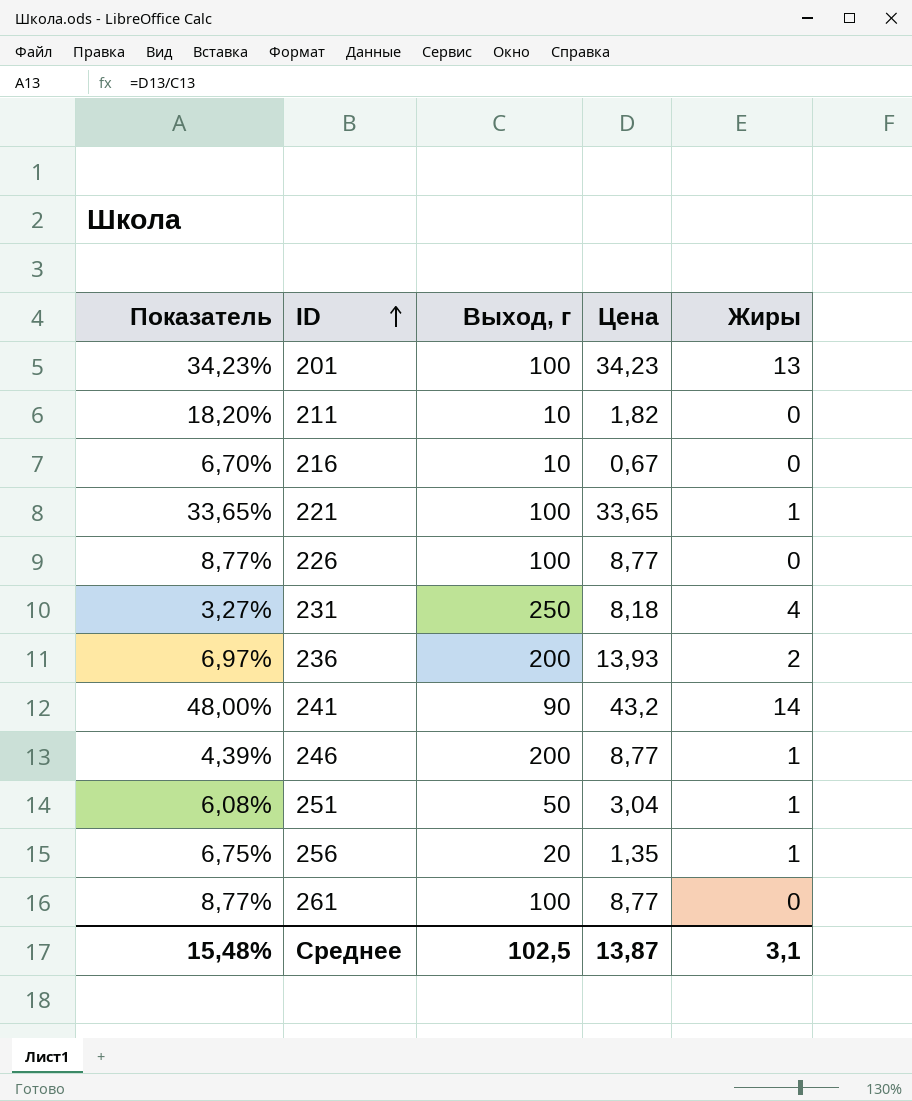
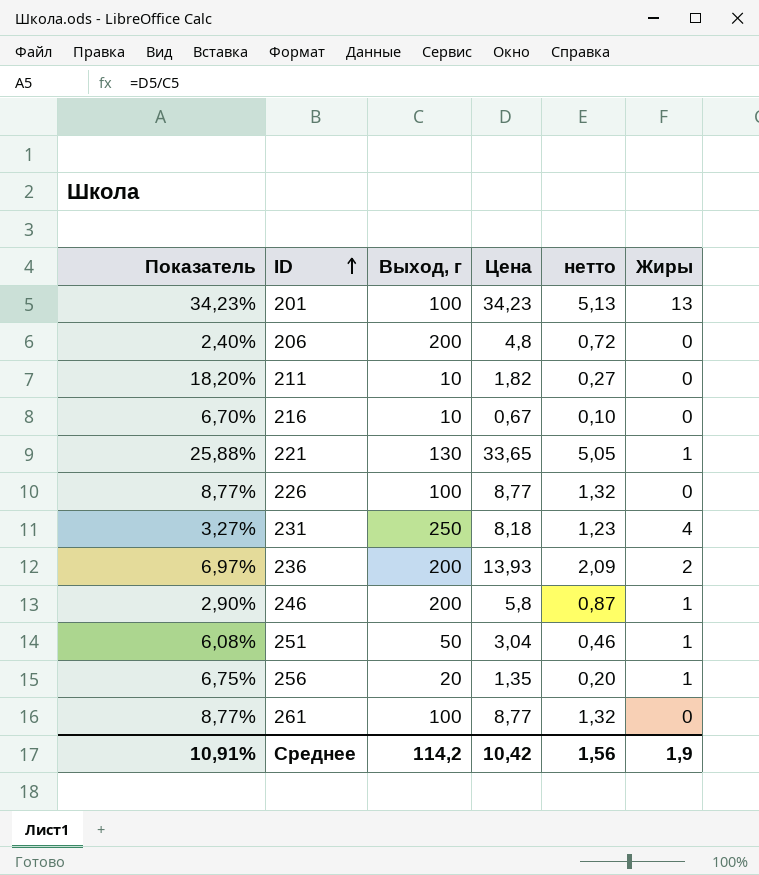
column нетто | formula: none -> [Цена] * 0,15
row 241: 48,00% | 90 | 43,2 | 14 -> none
row 206: none -> 2,40% | 200 | 4,8 | 0,72 | 0
221 | Показатель: 33,65% -> 25,88%
221 | Выход, г: 100 -> 130
246 | Показатель: 4,39% -> 2,90%
246 | Цена: 8,77 -> 5,8
Среднее | Показатель: 15,48% -> 10,91%
Среднее | Выход, г: 102,5 -> 114,2
Среднее | Цена: 13,87 -> 10,42
Среднее | Жиры: 3,1 -> 1,9

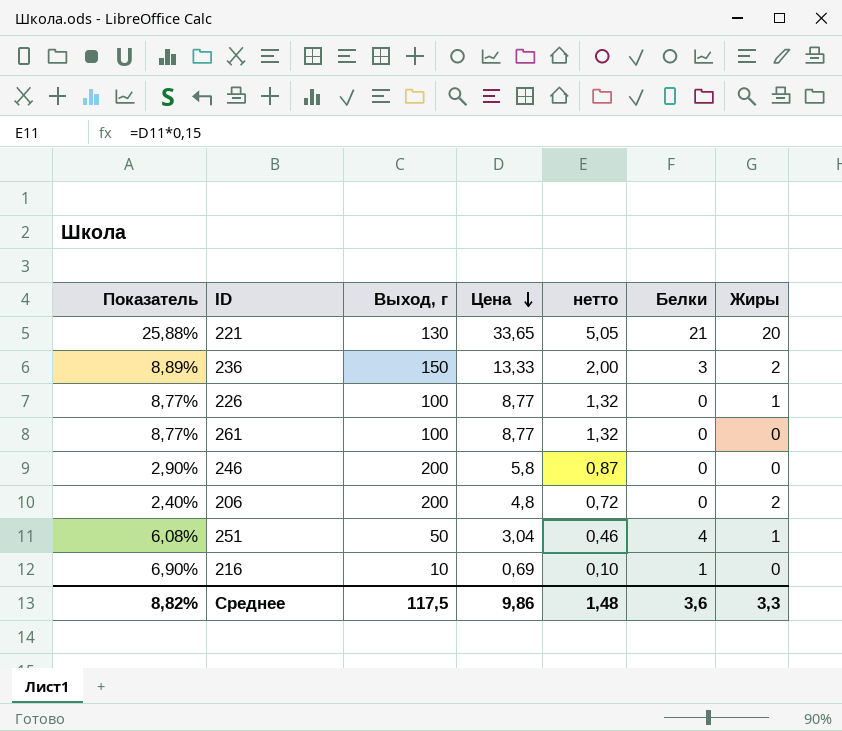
row order: ID ascending -> Цена descending
column Белки | position: none -> 6
row 201: 34,23% | 100 | 34,23 | 5,13 | 13 -> none
row 211: 18,20% | 10 | 1,82 | 0,27 | 0 -> none
row 231: 3,27% | 250 | 8,18 | 1,23 | 4 -> none
row 256: 6,75% | 20 | 1,35 | 0,20 | 1 -> none
221 | Жиры: 1 -> 20
236 | Показатель: 6,97% -> 8,89%
236 | Выход, г: 200 -> 150
236 | Цена: 13,93 -> 13,33
236 | нетто: 2,09 -> 2,00
226 | Жиры: 0 -> 1
246 | Жиры: 1 -> 0
206 | Жиры: 0 -> 2
216 | Показатель: 6,70% -> 6,90%
216 | Цена: 0,67 -> 0,69
Среднее | Показатель: 10,91% -> 8,82%
Среднее | Выход, г: 114,2 -> 117,5
Среднее | Цена: 10,42 -> 9,86
Среднее | нетто: 1,56 -> 1,48
Среднее | Жиры: 1,9 -> 3,3

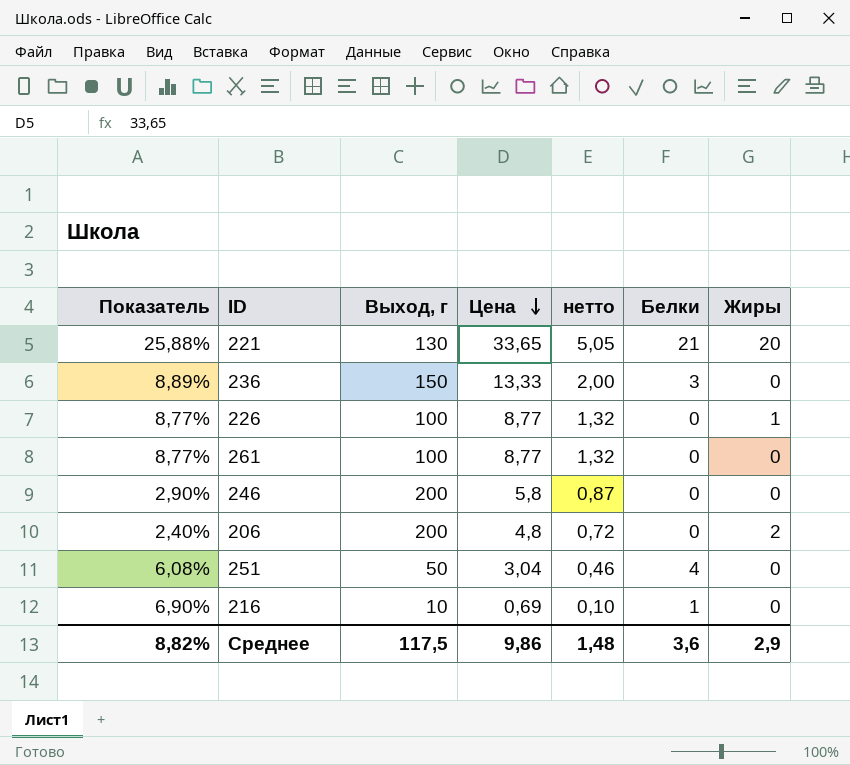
236 | Жиры: 2 -> 0
251 | Жиры: 1 -> 0
Среднее | Жиры: 3,3 -> 2,9

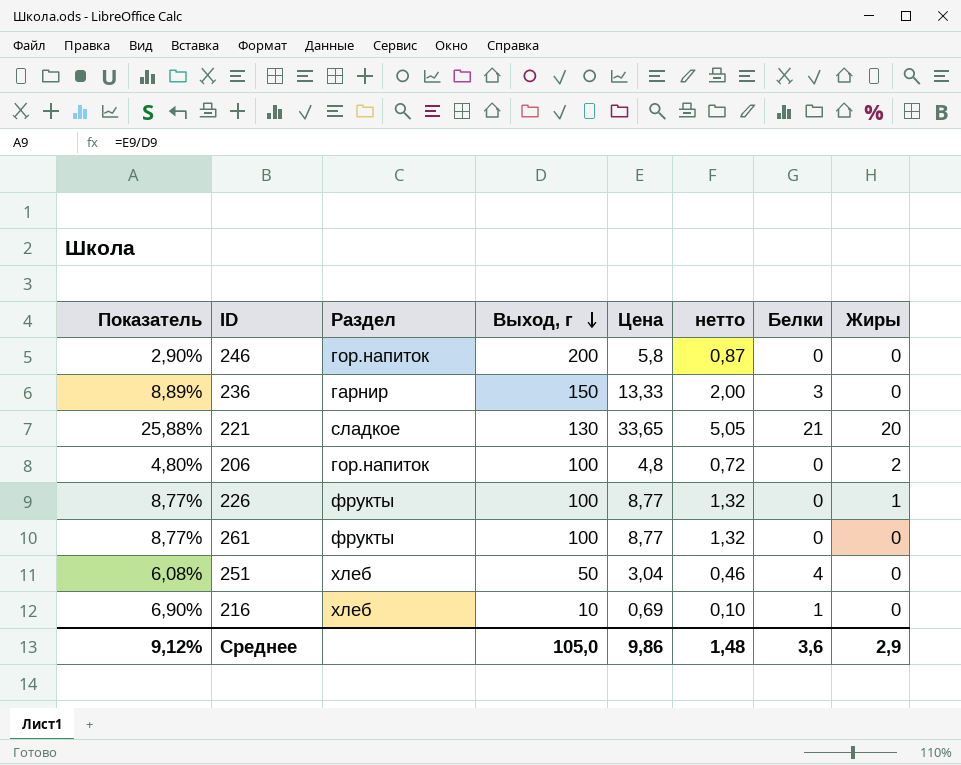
row order: Цена descending -> Выход, г descending
column Раздел | position: none -> 3
206 | Показатель: 2,40% -> 4,80%
206 | Выход, г: 200 -> 100
Среднее | Показатель: 8,82% -> 9,12%
Среднее | Выход, г: 117,5 -> 105,0

